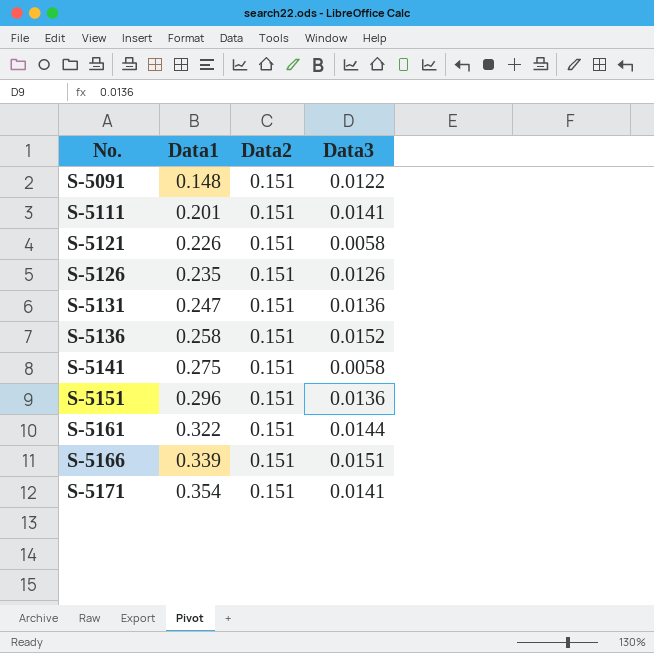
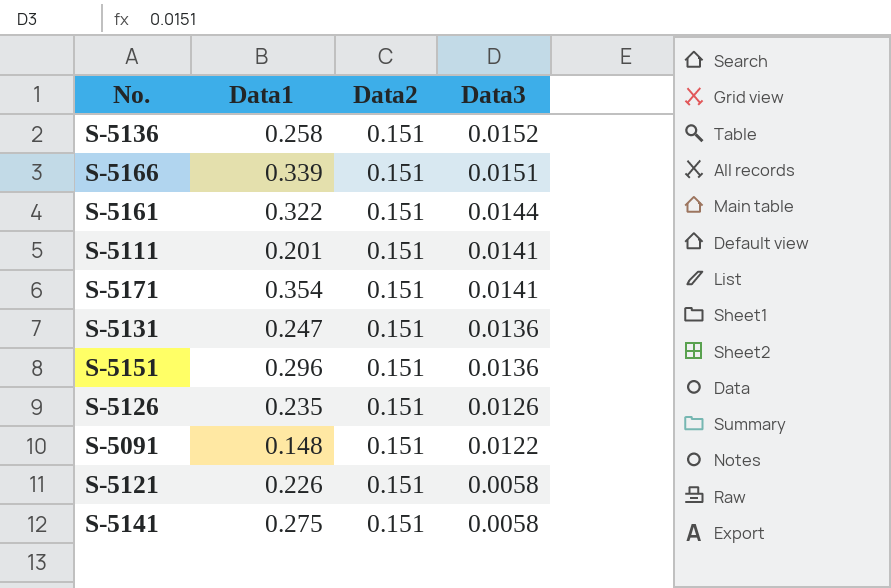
row order: No. ascending -> Data3 descending

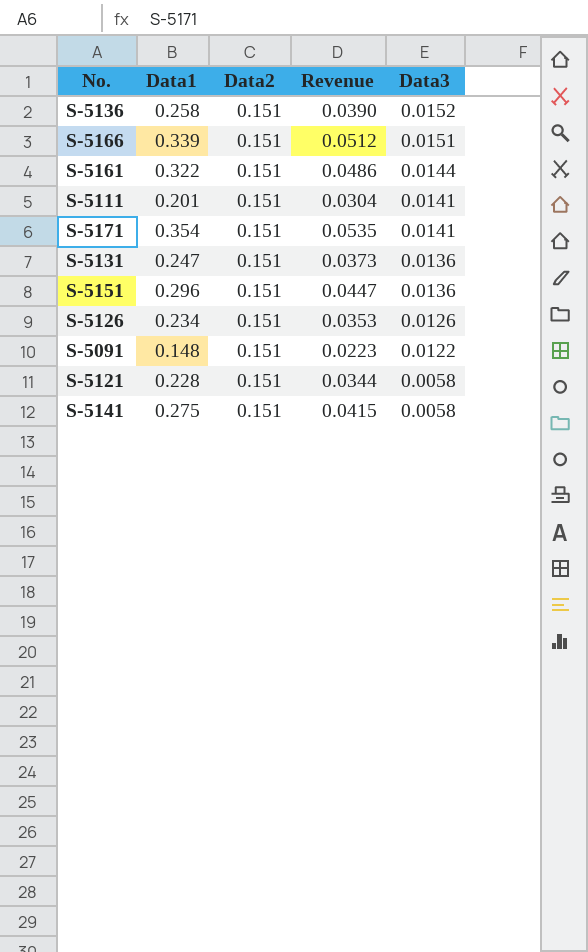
column Revenue | formula: none -> [Data1] * [Data2]
S-5126 | Data1: 0.235 -> 0.234
S-5121 | Data1: 0.226 -> 0.228

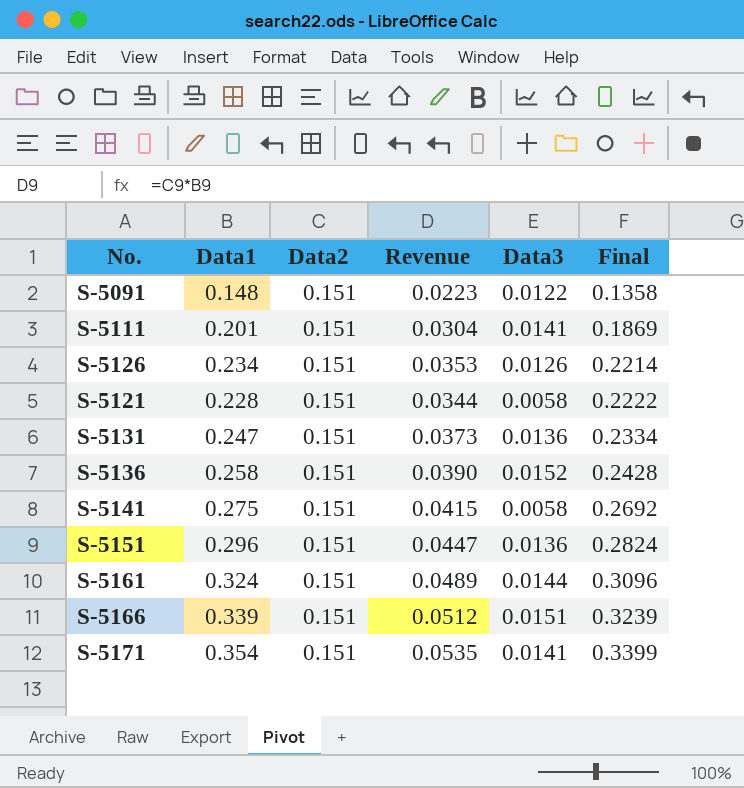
row order: Data3 descending -> Final ascending
column Final | formula: none -> [Data1] - [Data3]
S-5161 | Data1: 0.322 -> 0.324
S-5161 | Revenue: 0.0486 -> 0.0489

